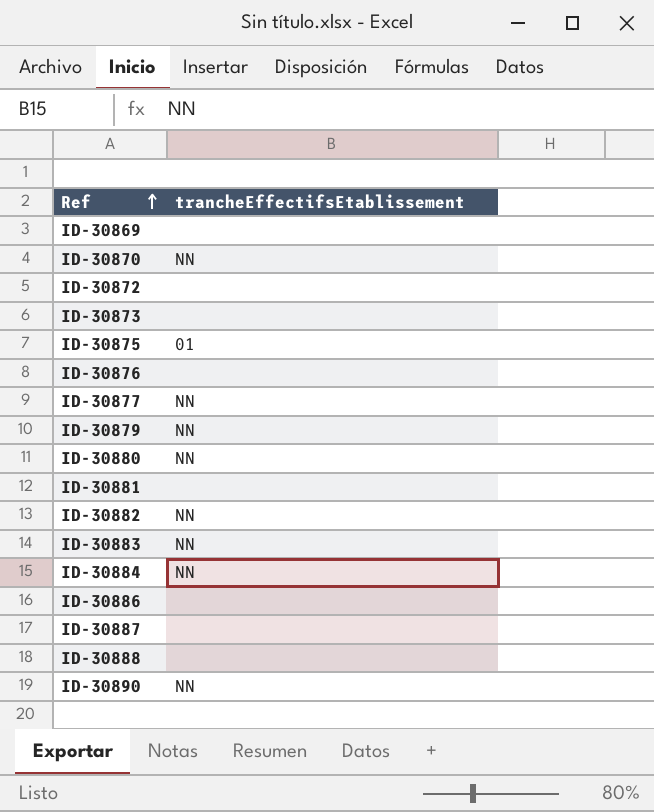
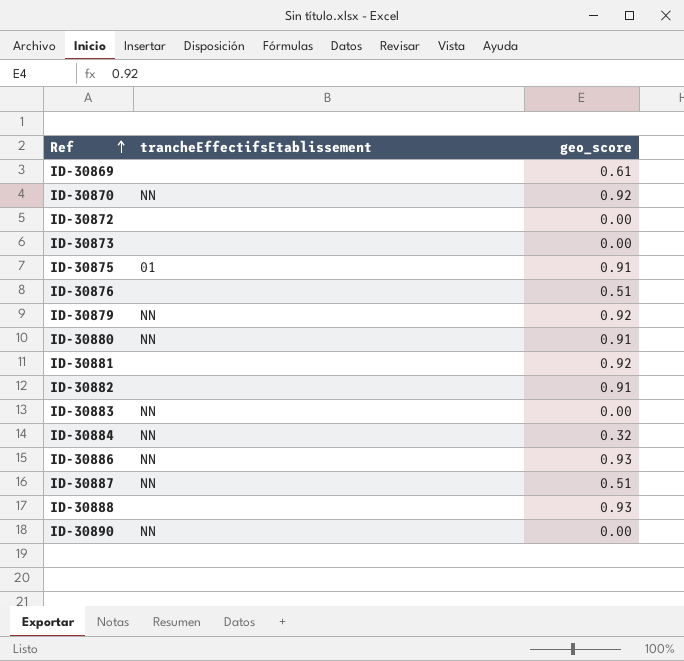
column geo_score | position: none -> 3
row ID-30877: NN -> none
ID-30882 | trancheEffectifsEtablissement: NN -> none
ID-30886 | trancheEffectifsEtablissement: none -> NN
ID-30887 | trancheEffectifsEtablissement: none -> NN

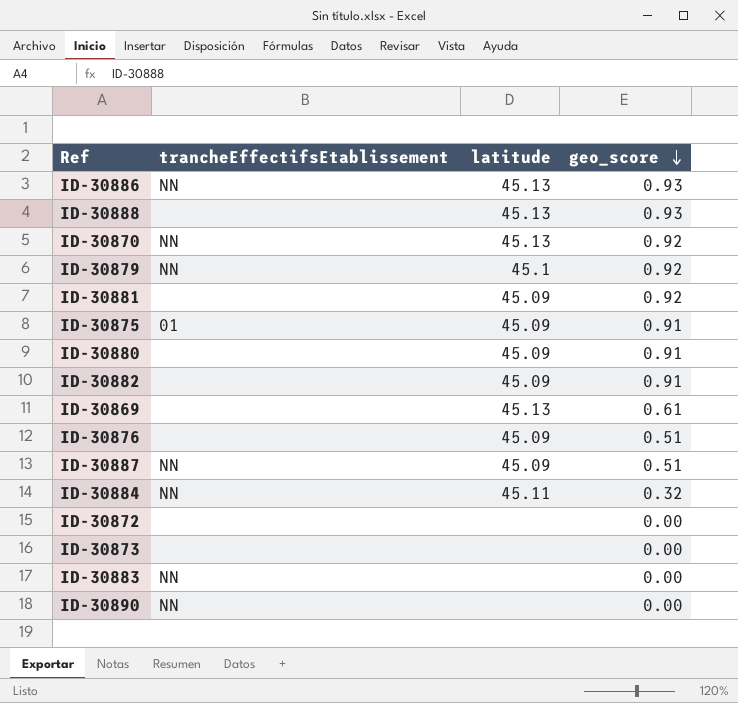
row order: Ref ascending -> geo_score descending
column latitude | position: none -> 3
ID-30880 | trancheEffectifsEtablissement: NN -> none

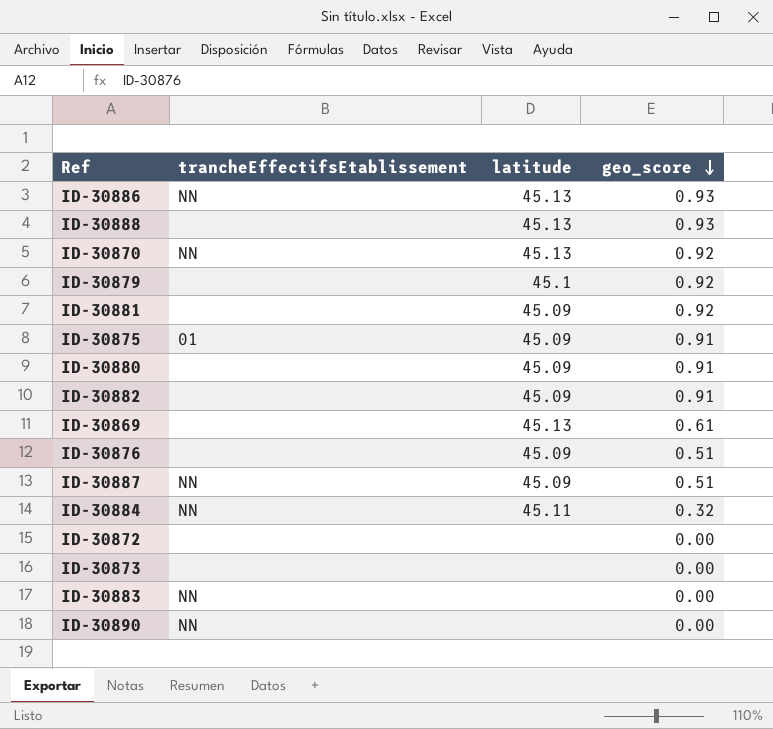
ID-30879 | trancheEffectifsEtablissement: NN -> none

